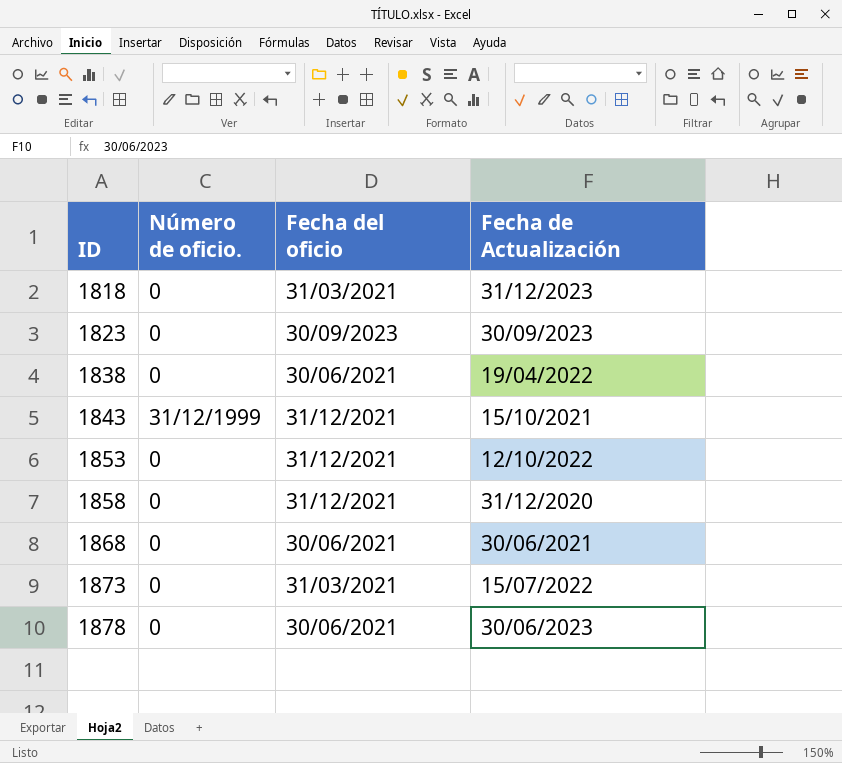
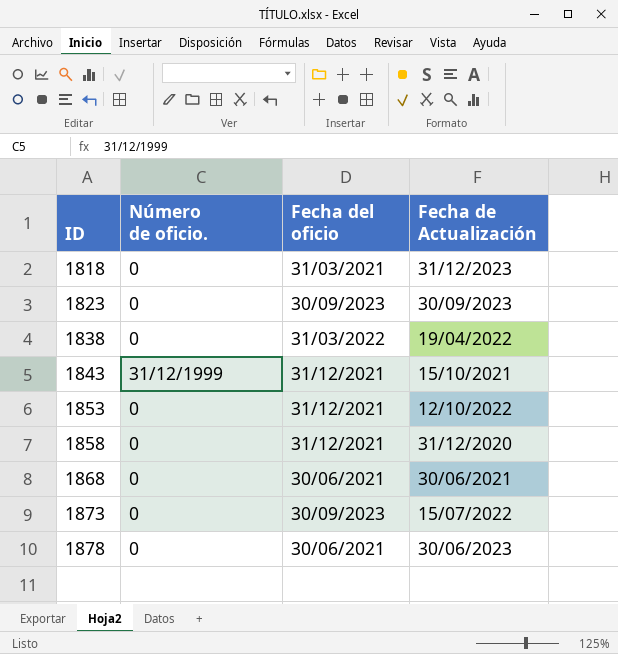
1838 | Fecha del oficio: 30/06/2021 -> 31/03/2022
1873 | Fecha del oficio: 31/03/2021 -> 30/09/2023

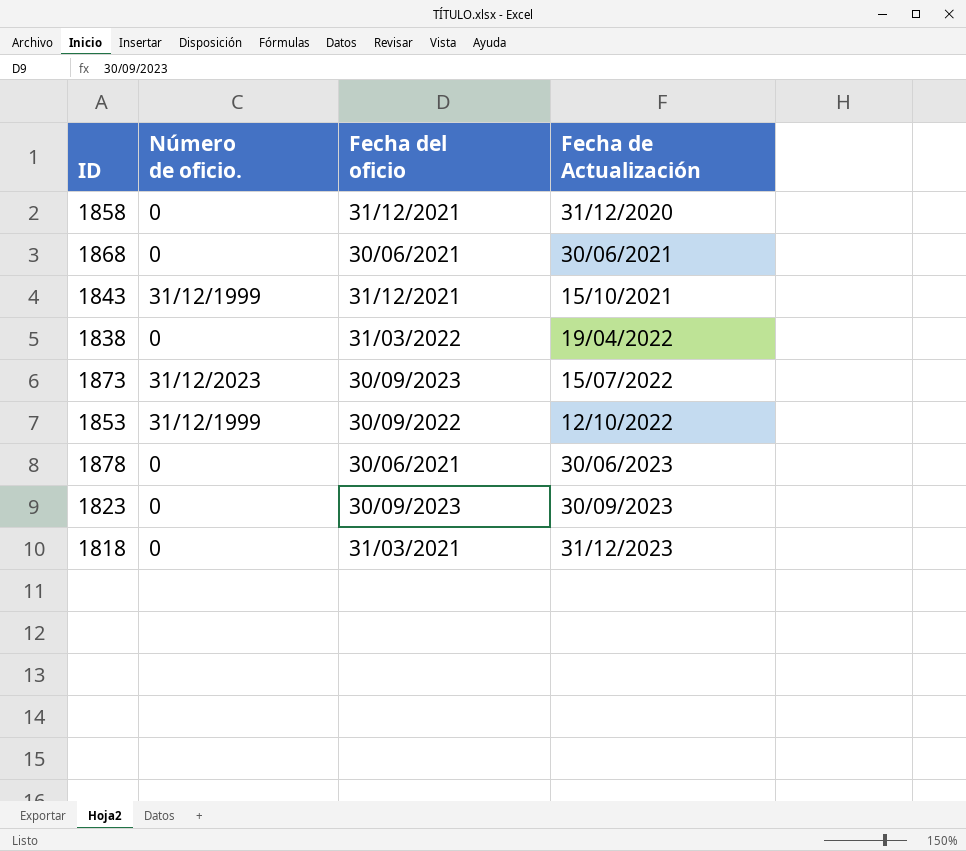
row order: ID ascending -> Fecha de Actualización ascending
1873 | Número de oficio.: 0 -> 31/12/2023
1853 | Número de oficio.: 0 -> 31/12/1999
1853 | Fecha del oficio: 31/12/2021 -> 30/09/2022

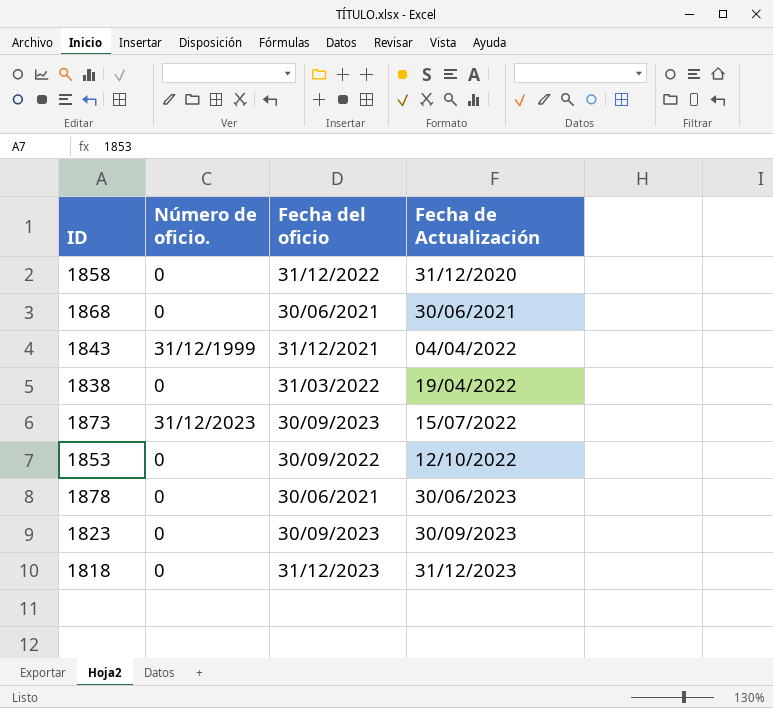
1858 | Fecha del oficio: 31/12/2021 -> 31/12/2022
1843 | Fecha de Actualización: 15/10/2021 -> 04/04/2022
1853 | Número de oficio.: 31/12/1999 -> 0
1818 | Fecha del oficio: 31/03/2021 -> 31/12/2023

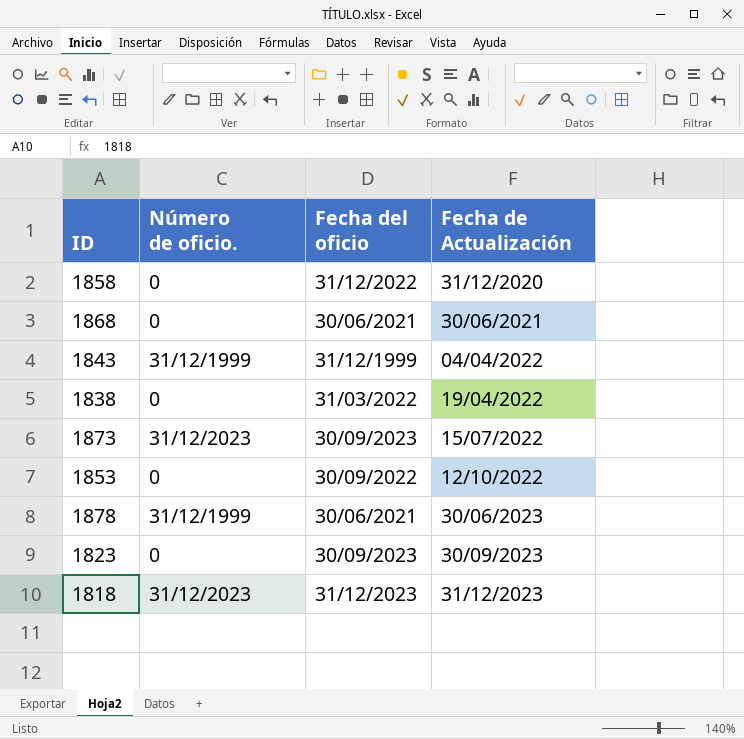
1843 | Fecha del oficio: 31/12/2021 -> 31/12/1999
1878 | Número de oficio.: 0 -> 31/12/1999
1818 | Número de oficio.: 0 -> 31/12/2023

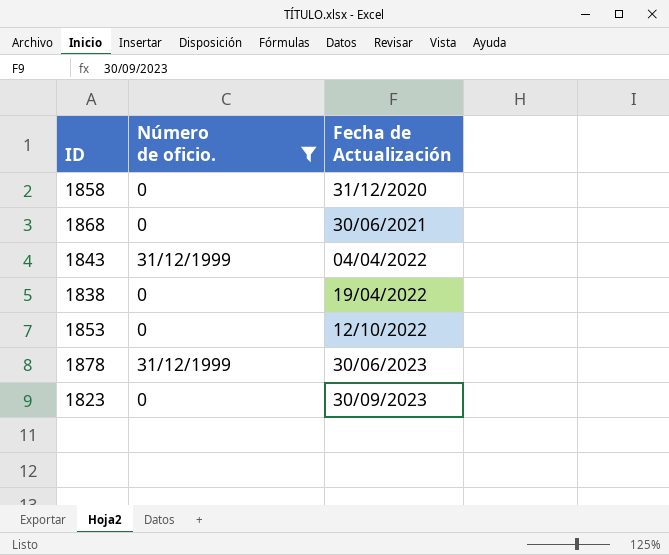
filter: none -> Número de oficio. != 31/12/2023
column Fecha del oficio | position: 3 -> none

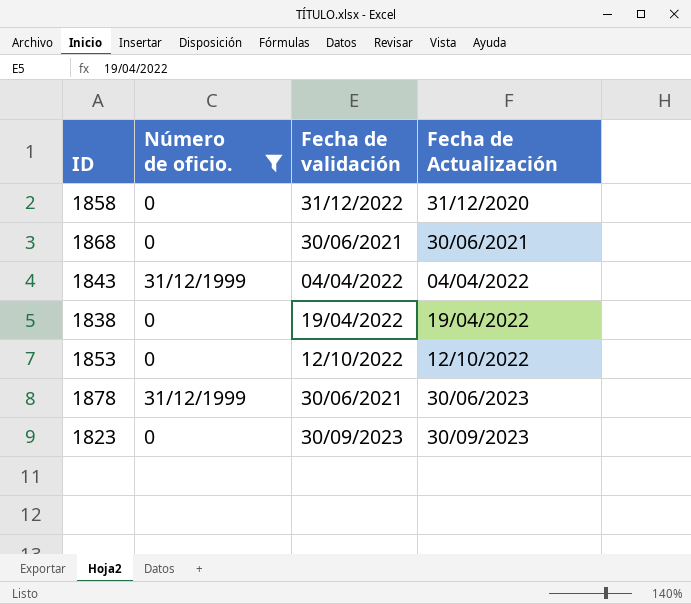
column Fecha de validación | position: none -> 3

